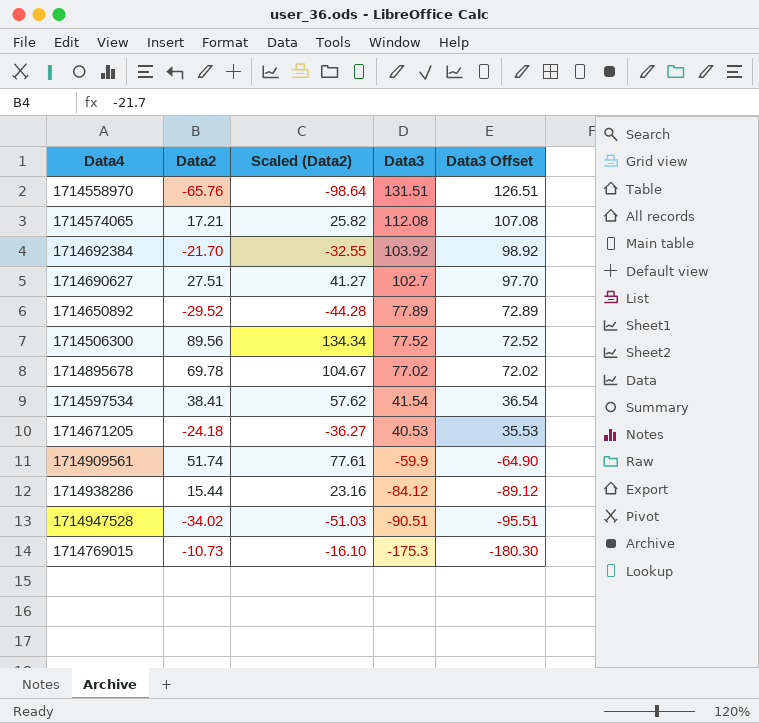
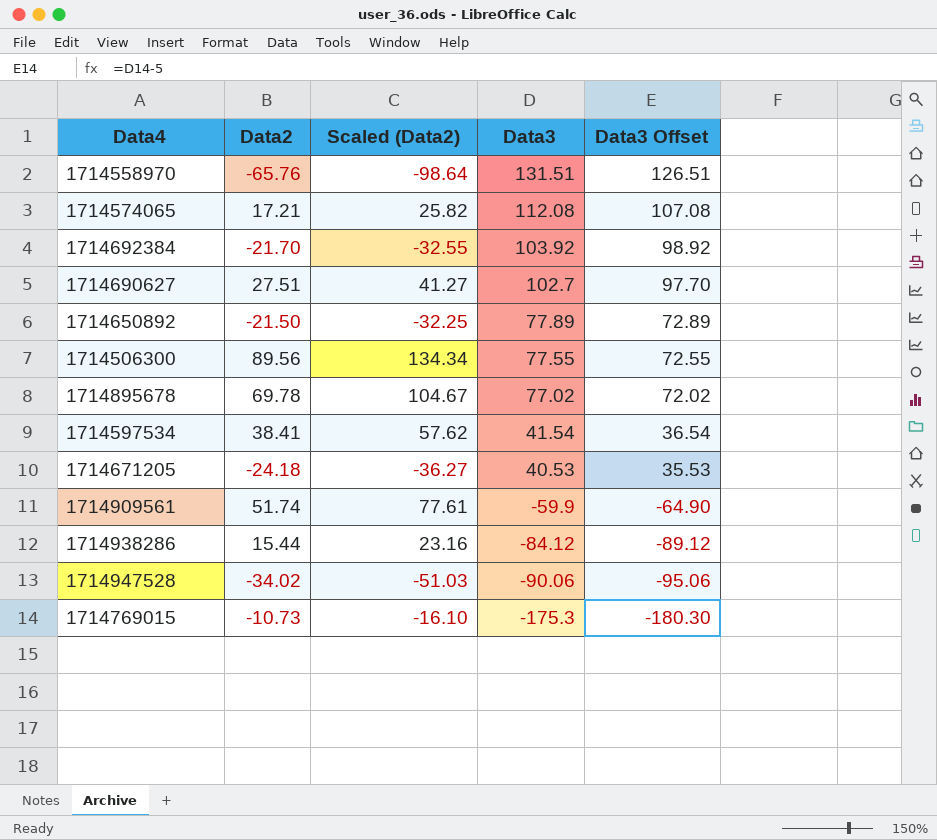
1714650892 | Data2: -29.52 -> -21.50
1714650892 | Scaled (Data2): -44.28 -> -32.25
1714506300 | Data3: 77.52 -> 77.55
1714506300 | Data3 Offset: 72.52 -> 72.55
1714947528 | Data3: -90.51 -> -90.06
1714947528 | Data3 Offset: -95.51 -> -95.06

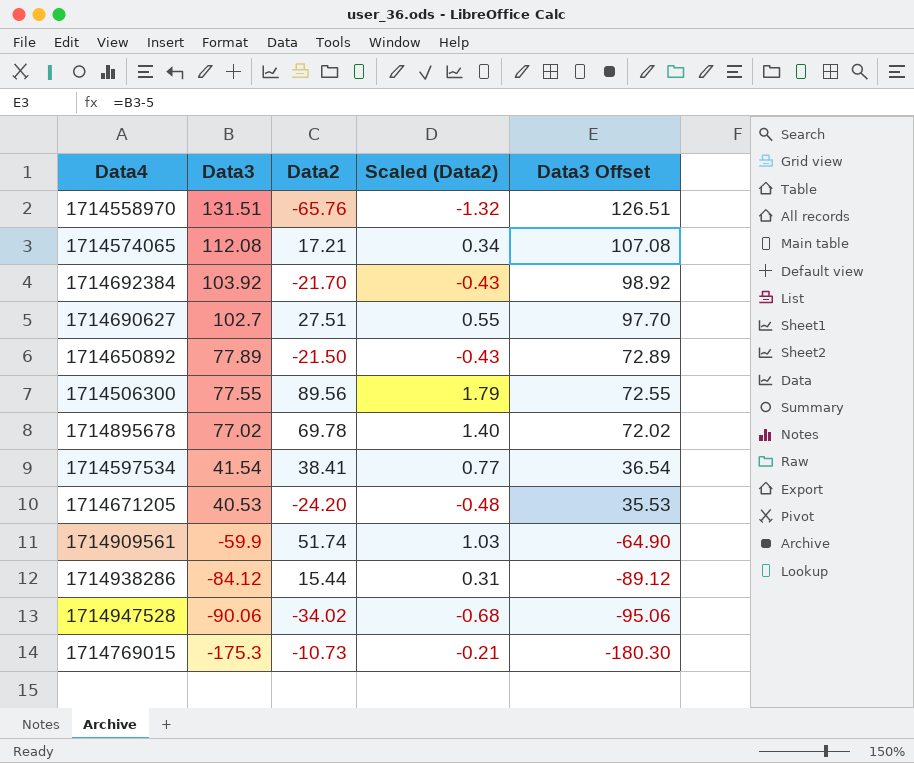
column Data3 | position: 4 -> 2
column Scaled (Data2) | formula: [Data2] * 1.5 -> [Data2] * 0.02
1714671205 | Data2: -24.18 -> -24.20

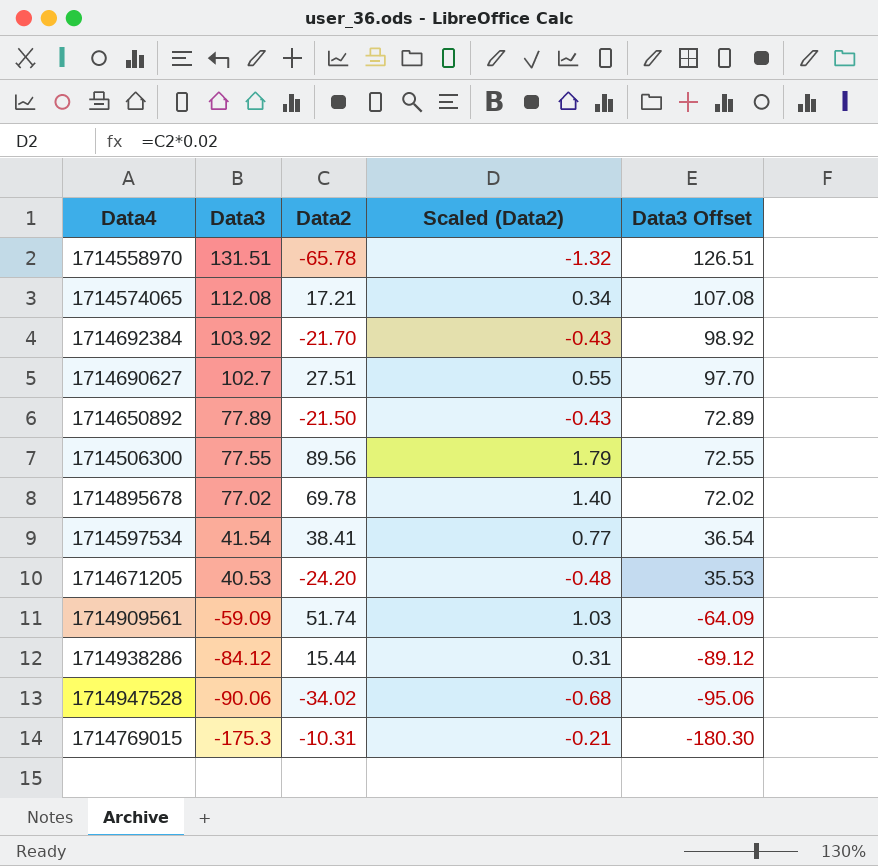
1714558970 | Data2: -65.76 -> -65.78
1714909561 | Data3: -59.9 -> -59.09
1714909561 | Data3 Offset: -64.90 -> -64.09
1714769015 | Data2: -10.73 -> -10.31

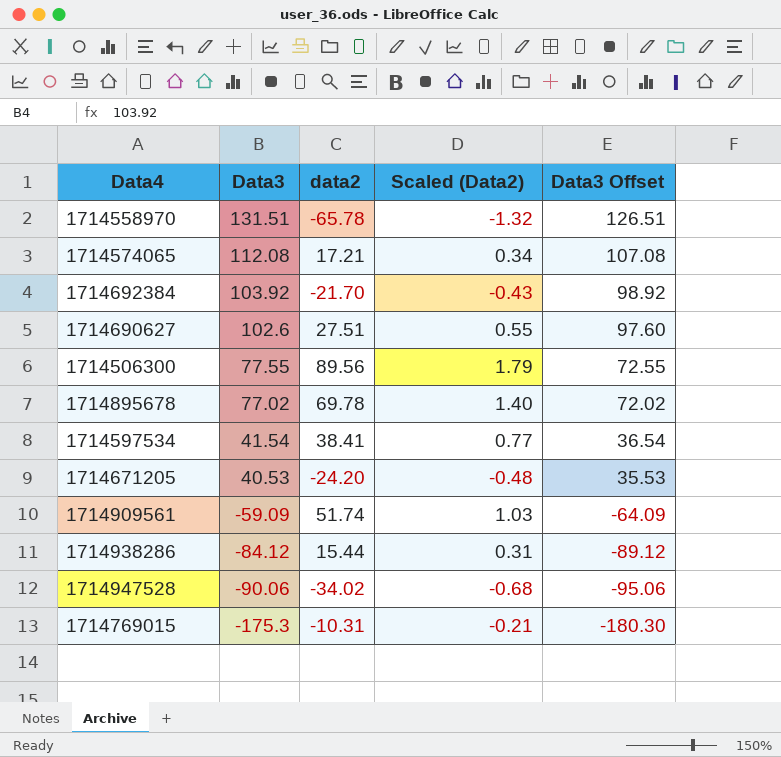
column name: Data2 -> data2
row 1714650892: 77.89 | -21.50 | -0.43 | 72.89 -> none
1714690627 | Data3: 102.7 -> 102.6
1714690627 | Data3 Offset: 97.70 -> 97.60

